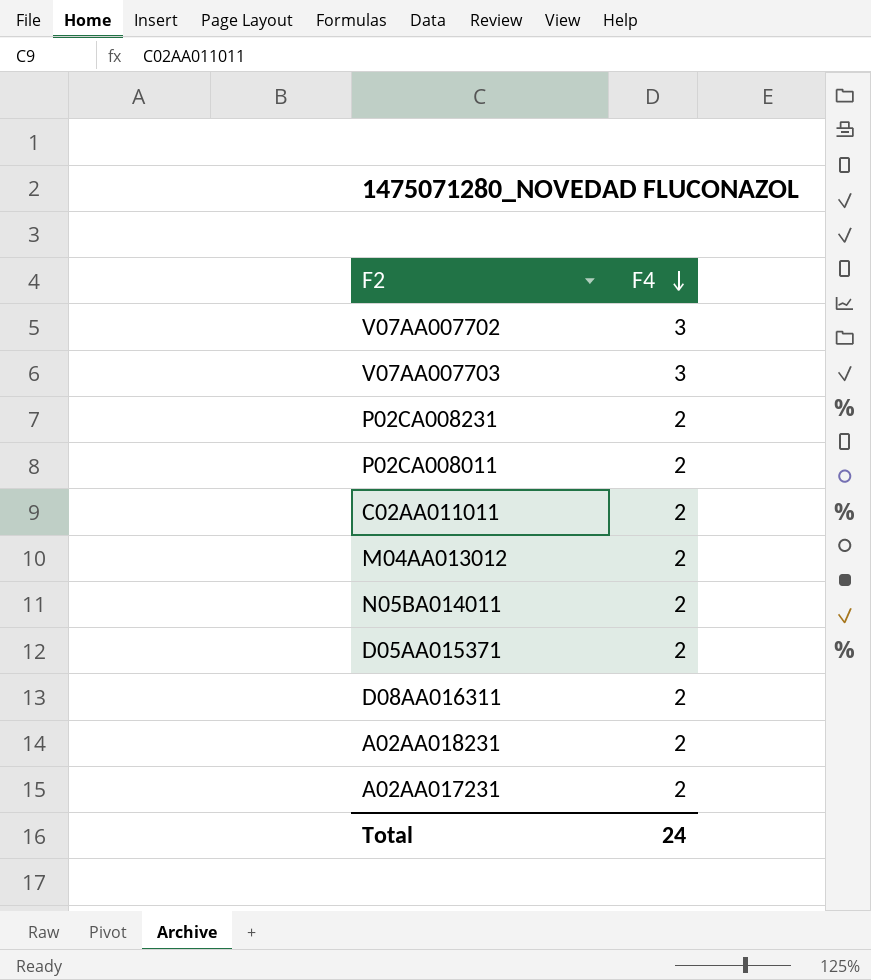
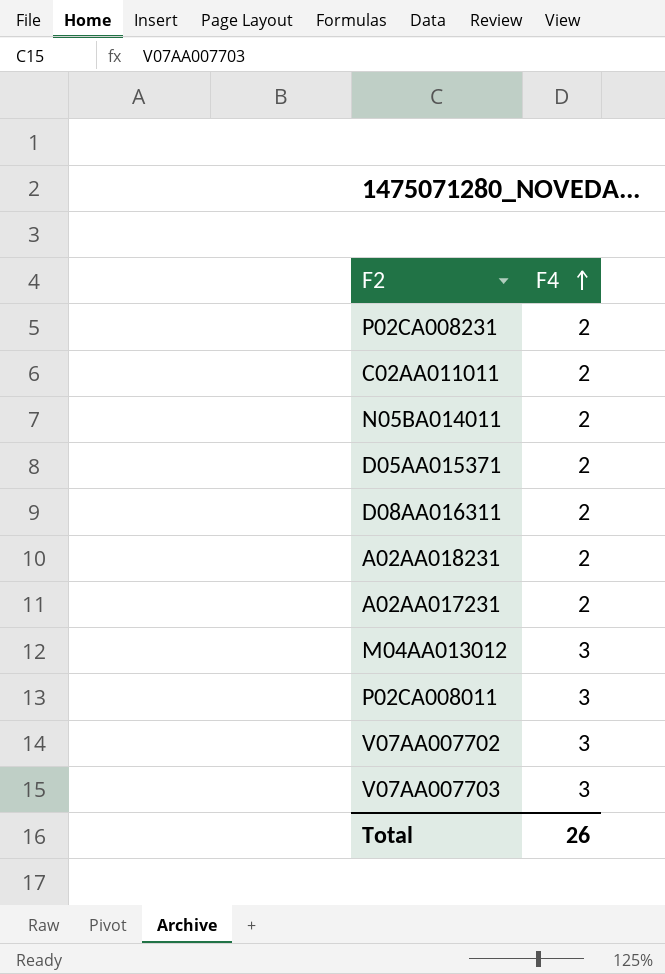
row order: F4 descending -> F4 ascending
M04AA013012 | F4: 2 -> 3
P02CA008011 | F4: 2 -> 3
Total | F4: 24 -> 26

